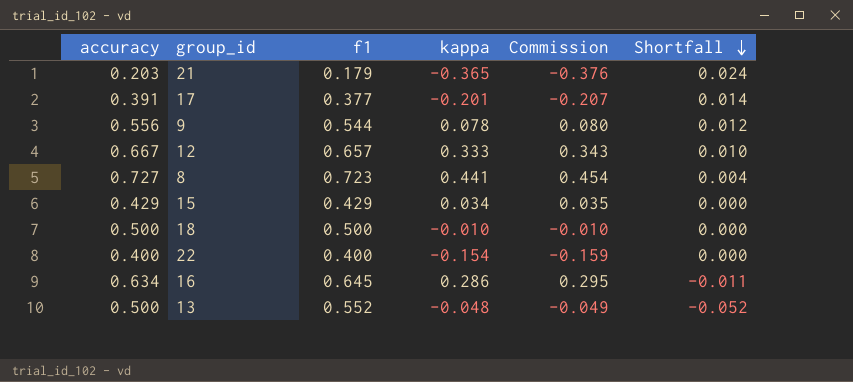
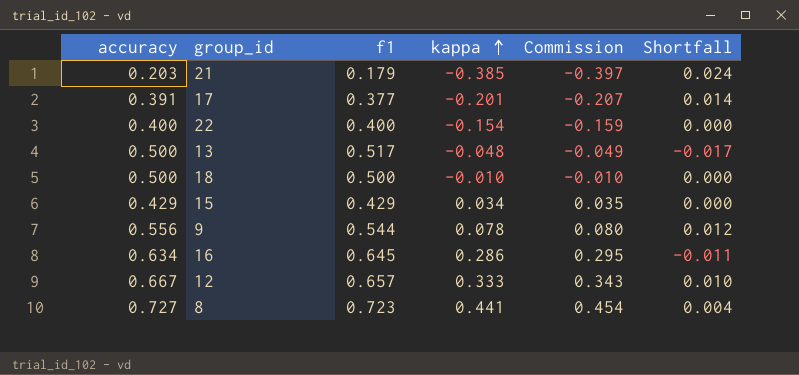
row order: Shortfall descending -> kappa ascending
21 | kappa: -0.365 -> -0.385
21 | Commission: -0.376 -> -0.397
13 | f1: 0.552 -> 0.517
13 | Shortfall: -0.052 -> -0.017

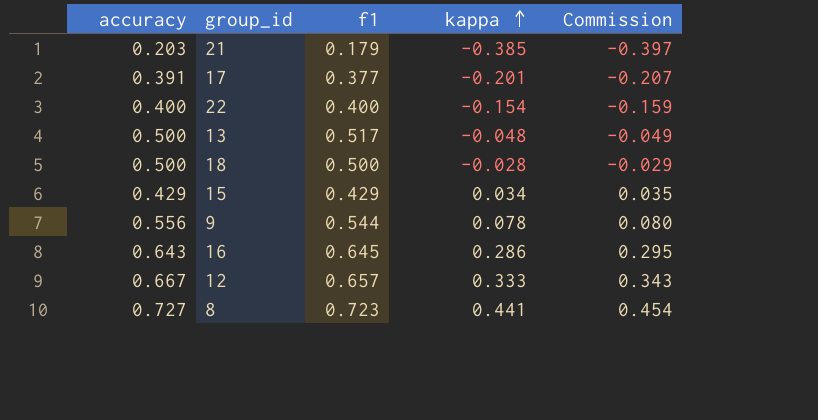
column Shortfall | formula: [accuracy] - [f1] -> none
18 | kappa: -0.010 -> -0.028
18 | Commission: -0.010 -> -0.029
16 | accuracy: 0.634 -> 0.643

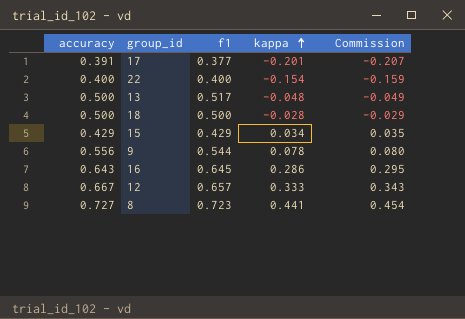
row 21: 0.203 | 0.179 | -0.385 | -0.397 -> none

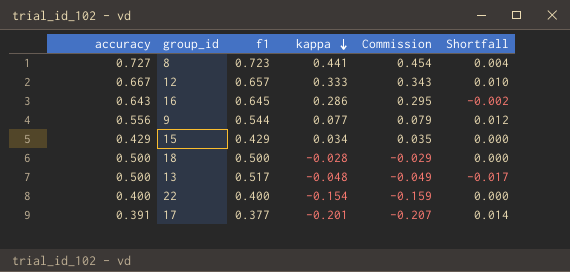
row order: kappa ascending -> kappa descending
column Shortfall | formula: none -> [accuracy] - [f1]
9 | kappa: 0.078 -> 0.077
9 | Commission: 0.080 -> 0.079

